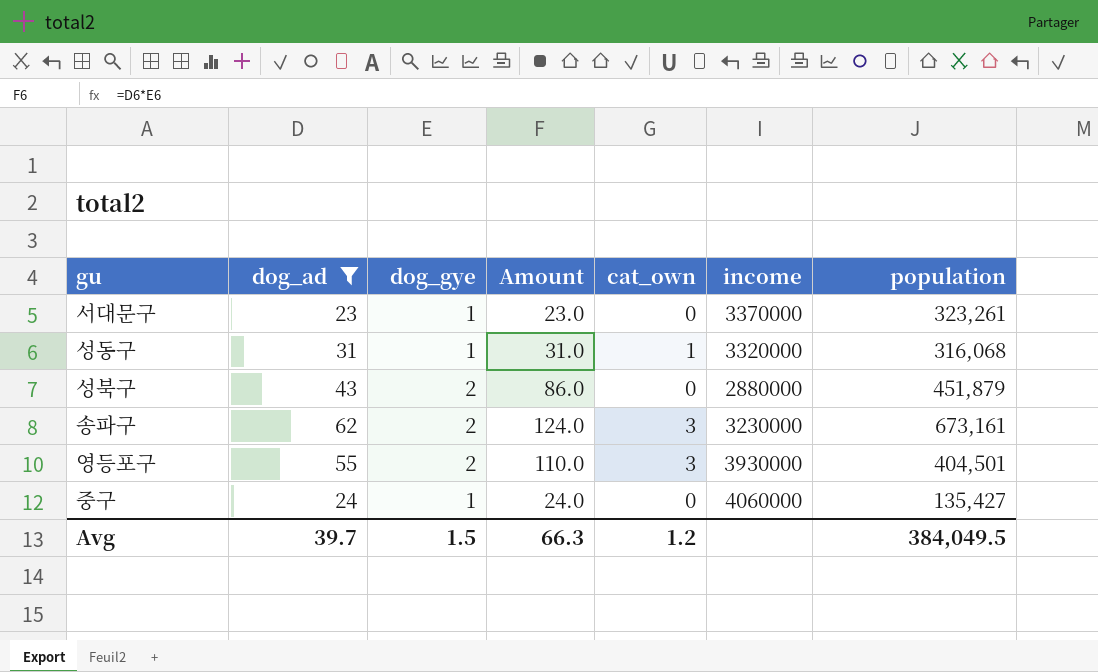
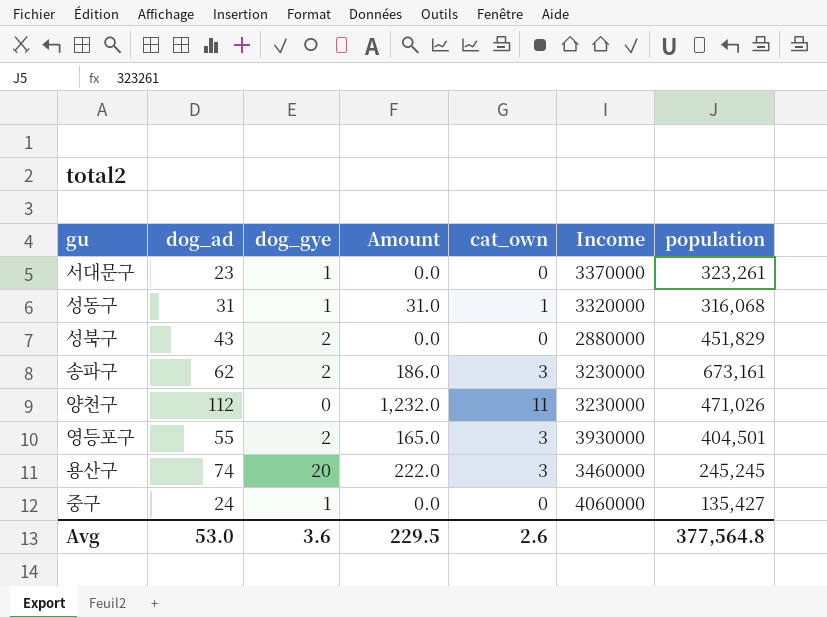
filter: dog_ad <= 62 -> none
column Amount | formula: [dog_ad] * [dog_gye] -> [dog_ad] * [cat_own]
column name: income -> Income
성북구 | population: 451,879 -> 451,829
Avg | dog_ad: 39.7 -> 53.0
Avg | dog_gye: 1.5 -> 3.6
Avg | Amount: 66.3 -> 229.5
Avg | cat_own: 1.2 -> 2.6
Avg | population: 384,049.5 -> 377,564.8

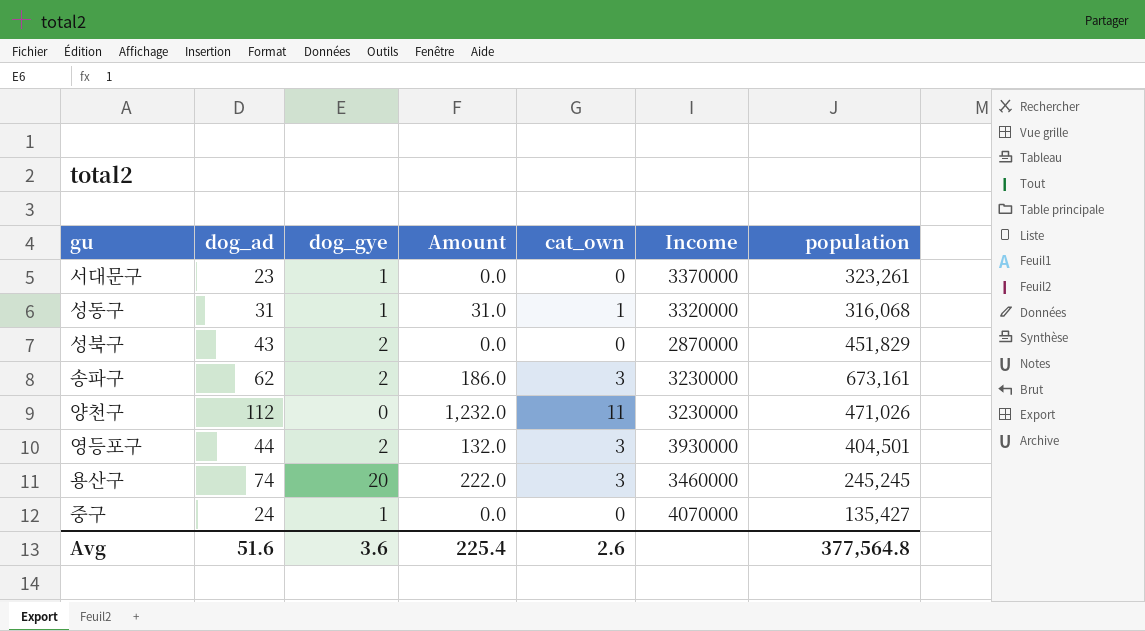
성북구 | Income: 2880000 -> 2870000
영등포구 | dog_ad: 55 -> 44
영등포구 | Amount: 165.0 -> 132.0
중구 | Income: 4060000 -> 4070000
Avg | dog_ad: 53.0 -> 51.6
Avg | Amount: 229.5 -> 225.4

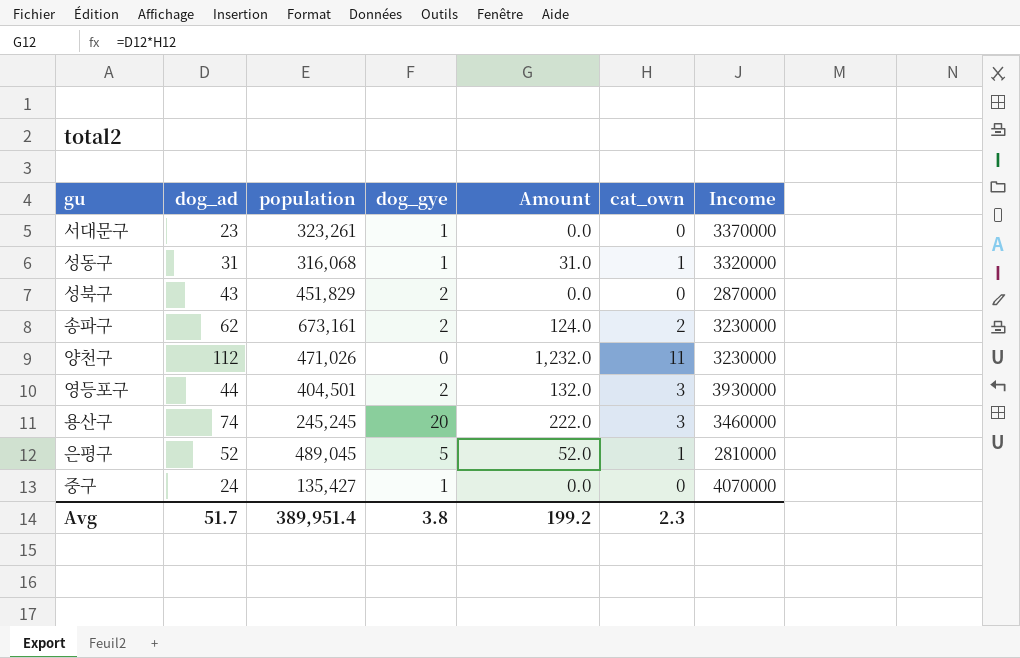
column population | position: 7 -> 3
송파구 | Amount: 186.0 -> 124.0
송파구 | cat_own: 3 -> 2
row 은평구: none -> 52 | 489,045 | 5 | 52.0 | 1 | 2810000
Avg | dog_ad: 51.6 -> 51.7
Avg | population: 377,564.8 -> 389,951.4
Avg | dog_gye: 3.6 -> 3.8
Avg | Amount: 225.4 -> 199.2
Avg | cat_own: 2.6 -> 2.3

